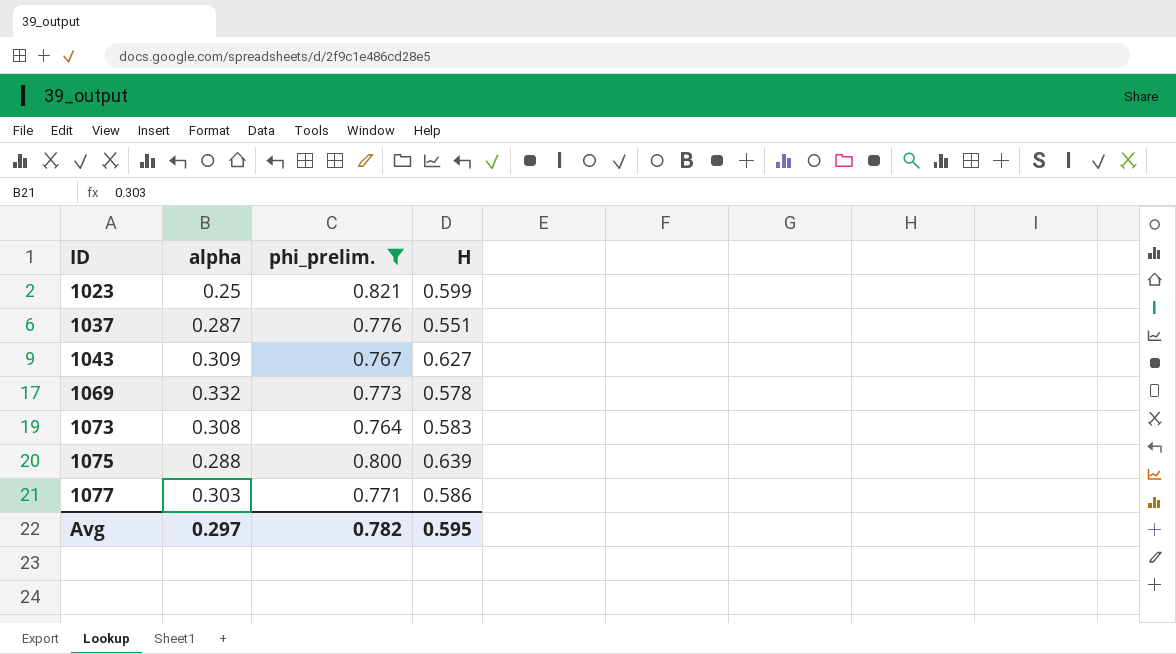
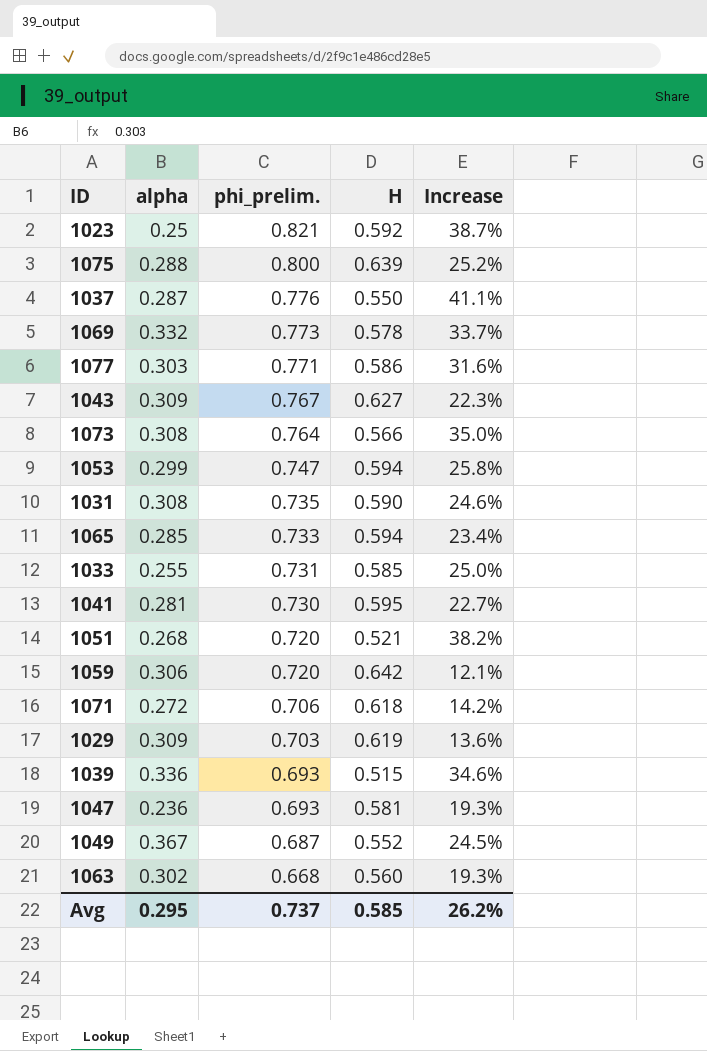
filter: phi_prelim. >= 0.764 -> none
row order: ID ascending -> phi_prelim. descending
column Increase | formula: none -> ([phi_prelim.] - [H]) / [H]
1023 | H: 0.599 -> 0.592
1037 | H: 0.551 -> 0.550
1073 | H: 0.583 -> 0.566
Avg | alpha: 0.297 -> 0.295
Avg | phi_prelim.: 0.782 -> 0.737
Avg | H: 0.595 -> 0.585

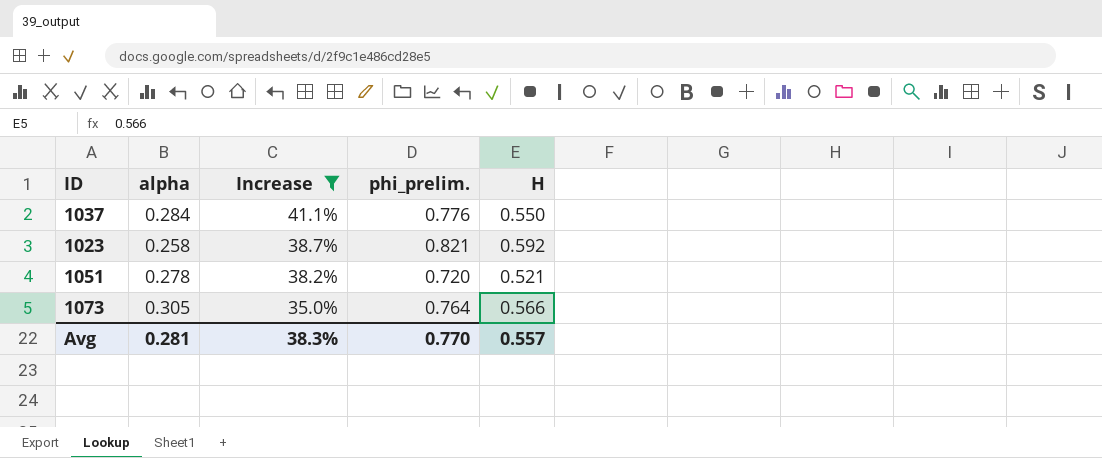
filter: none -> Increase >= 35.0%
row order: phi_prelim. descending -> Increase descending
column Increase | position: 5 -> 3
1037 | alpha: 0.287 -> 0.284
1023 | alpha: 0.25 -> 0.258
1051 | alpha: 0.268 -> 0.278
1073 | alpha: 0.308 -> 0.305
Avg | alpha: 0.295 -> 0.281
Avg | Increase: 26.2% -> 38.3%
Avg | phi_prelim.: 0.737 -> 0.770
Avg | H: 0.585 -> 0.557

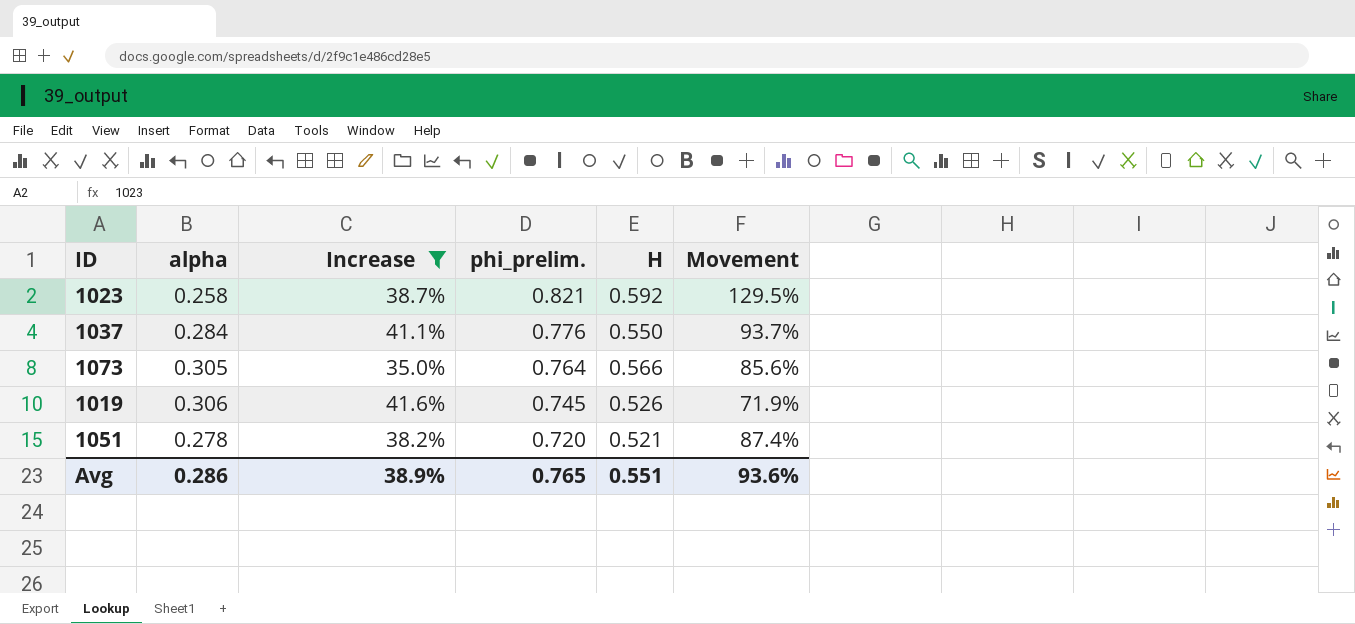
row order: Increase descending -> phi_prelim. descending
column Movement | formula: none -> ([H] - [alpha]) / [alpha]
row 1019: none -> 0.306 | 41.6% | 0.745 | 0.526 | 71.9%
Avg | alpha: 0.281 -> 0.286
Avg | Increase: 38.3% -> 38.9%
Avg | phi_prelim.: 0.770 -> 0.765
Avg | H: 0.557 -> 0.551

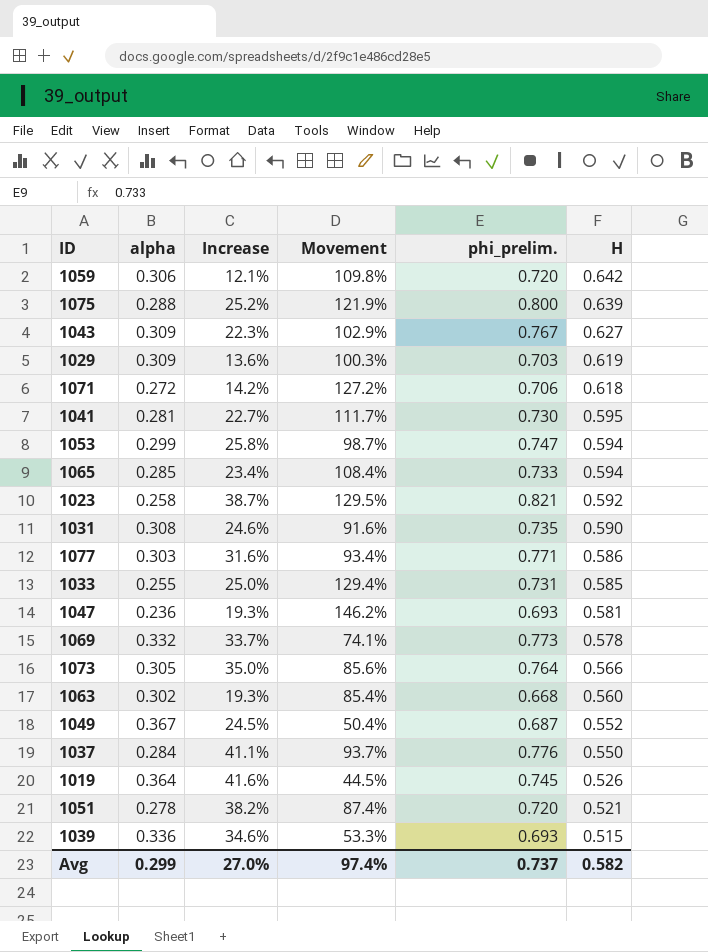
filter: Increase >= 35.0% -> none
row order: phi_prelim. descending -> H descending
column Movement | position: 6 -> 4
1019 | alpha: 0.306 -> 0.364
1019 | Movement: 71.9% -> 44.5%
Avg | alpha: 0.286 -> 0.299
Avg | Increase: 38.9% -> 27.0%
Avg | Movement: 93.6% -> 97.4%
Avg | phi_prelim.: 0.765 -> 0.737
Avg | H: 0.551 -> 0.582

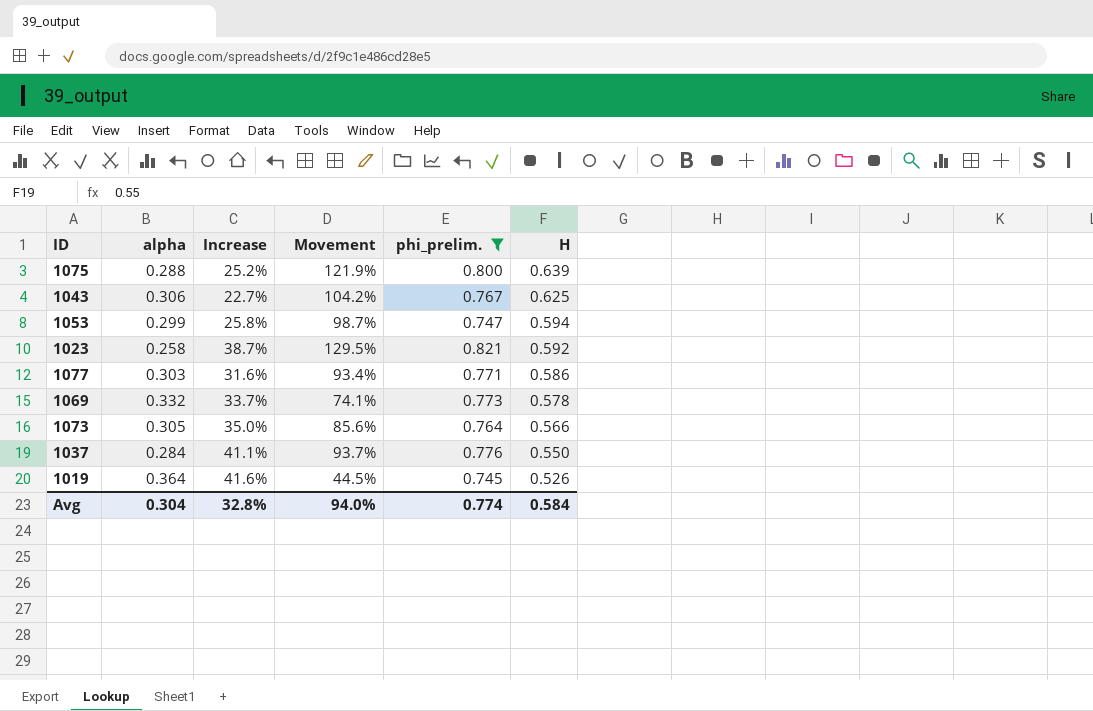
filter: none -> phi_prelim. >= 0.745
1043 | alpha: 0.309 -> 0.306
1043 | Increase: 22.3% -> 22.7%
1043 | Movement: 102.9% -> 104.2%
1043 | H: 0.627 -> 0.625
Avg | alpha: 0.299 -> 0.304
Avg | Increase: 27.0% -> 32.8%
Avg | Movement: 97.4% -> 94.0%
Avg | phi_prelim.: 0.737 -> 0.774
Avg | H: 0.582 -> 0.584

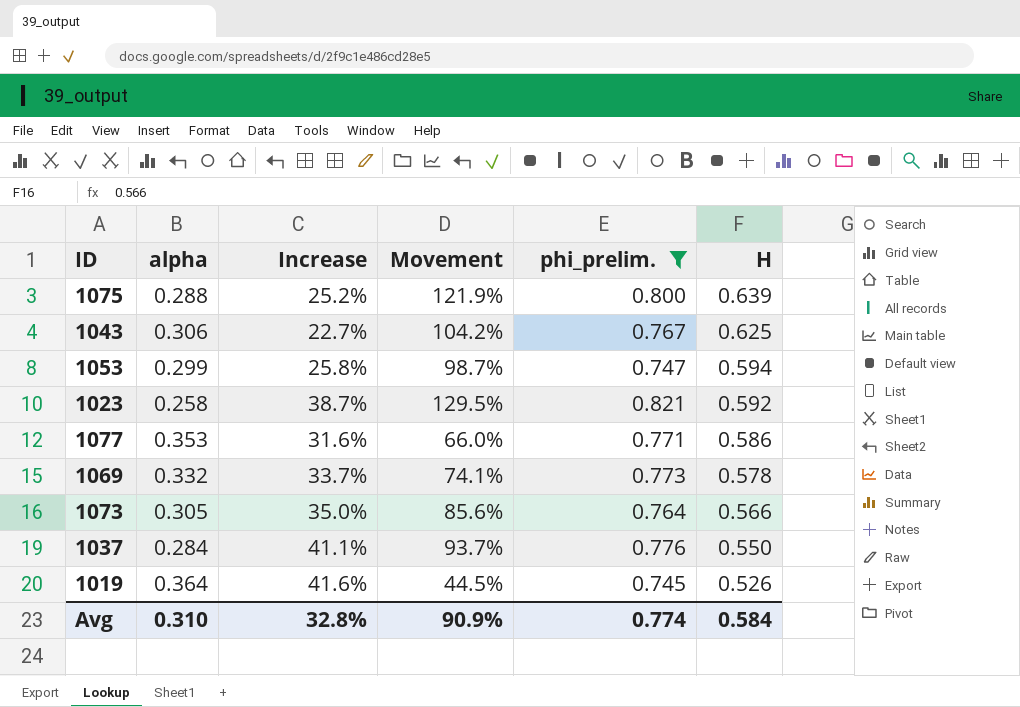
1077 | alpha: 0.303 -> 0.353
1077 | Movement: 93.4% -> 66.0%
Avg | alpha: 0.304 -> 0.310
Avg | Movement: 94.0% -> 90.9%

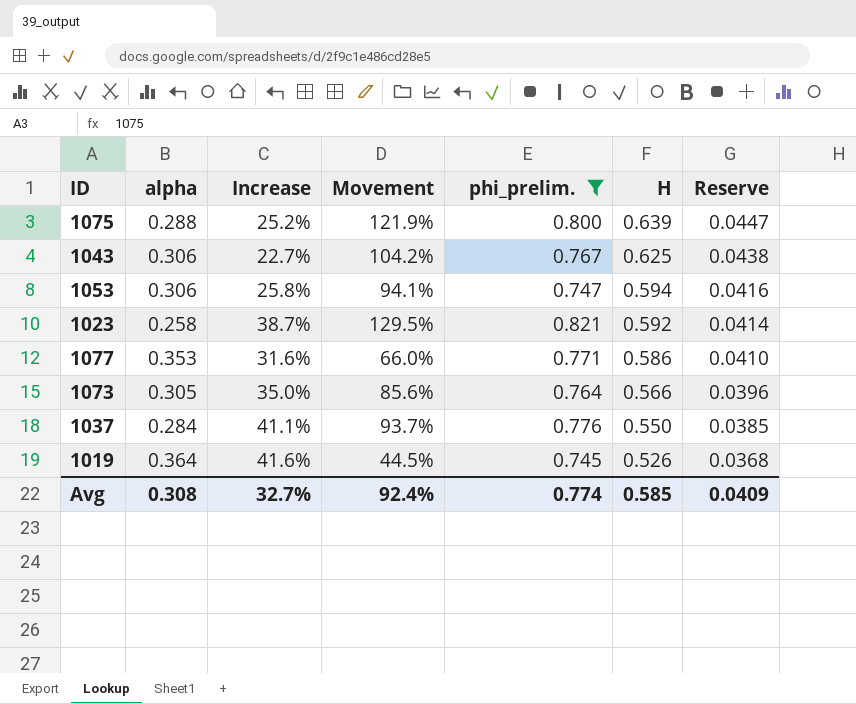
column Reserve | formula: none -> [H] * 0.07
row 1069: 0.332 | 33.7% | 74.1% | 0.773 | 0.578 -> none
1053 | alpha: 0.299 -> 0.306
1053 | Movement: 98.7% -> 94.1%
Avg | alpha: 0.310 -> 0.308
Avg | Increase: 32.8% -> 32.7%
Avg | Movement: 90.9% -> 92.4%
Avg | H: 0.584 -> 0.585

